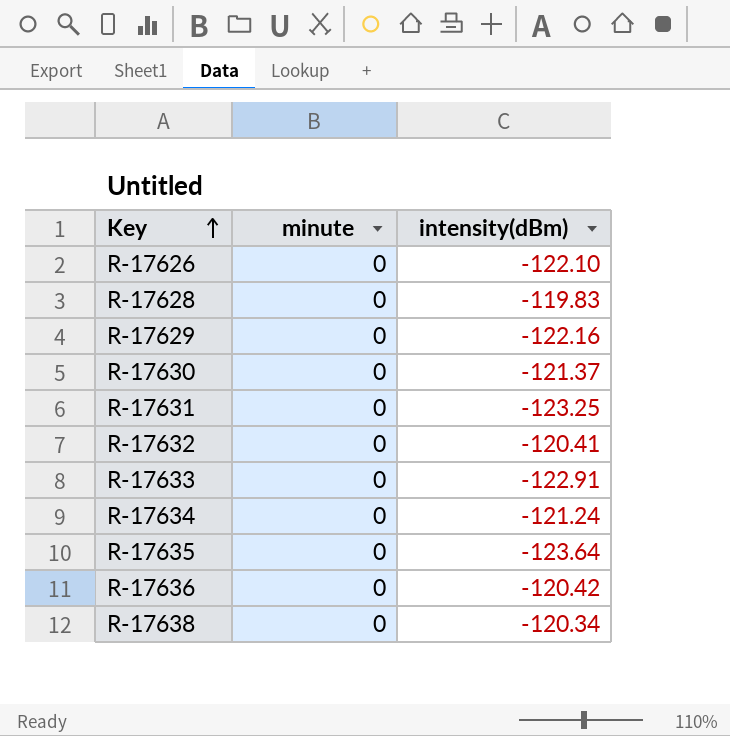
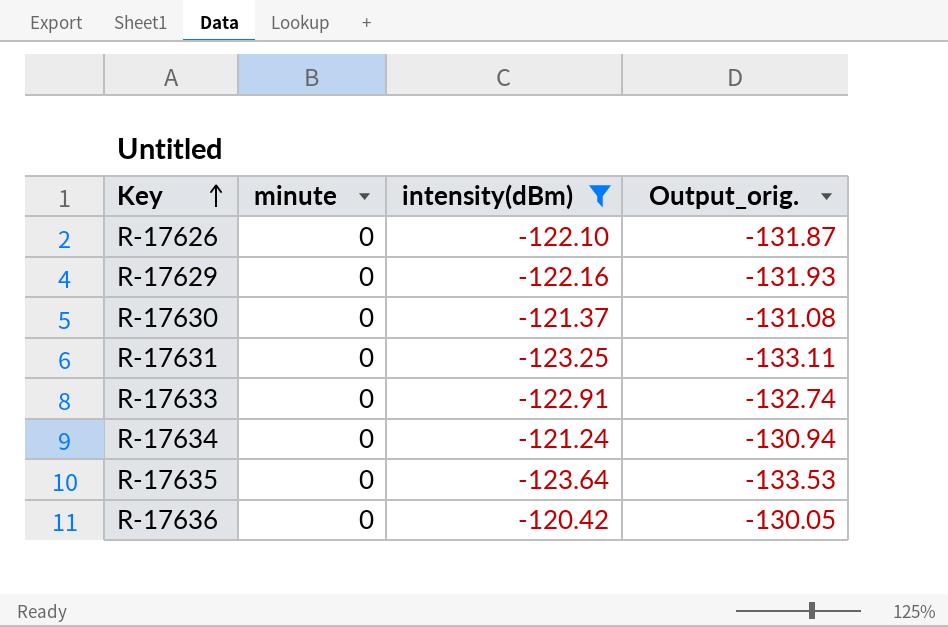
filter: none -> intensity(dBm) <= -120.42
column Output_orig. | formula: none -> [intensity(dBm)] * 1.08

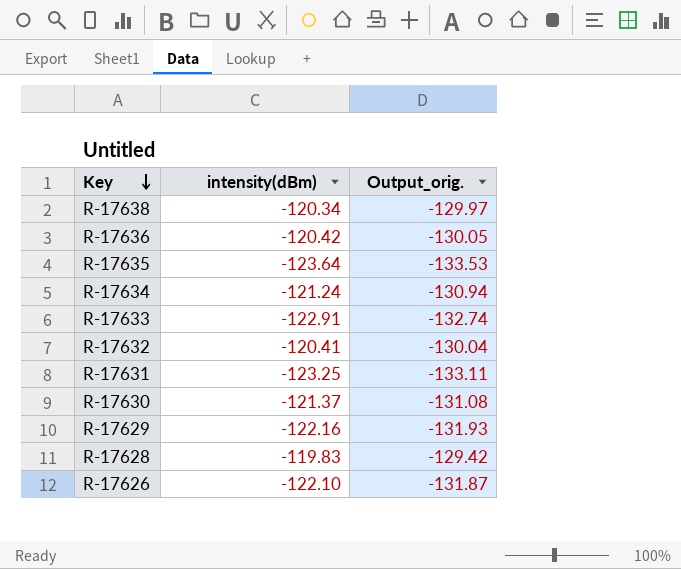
filter: intensity(dBm) <= -120.42 -> none
row order: Key ascending -> Key descending
column minute | position: 2 -> none

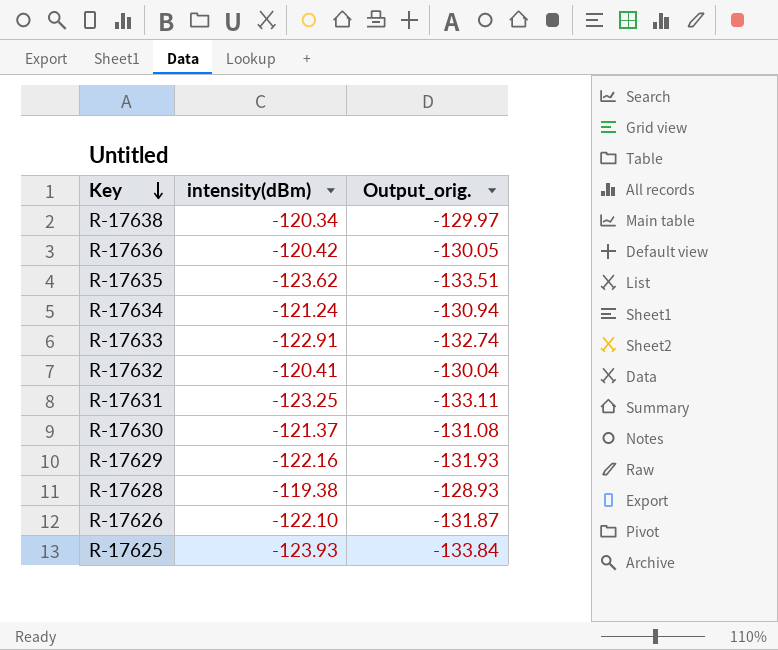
R-17635 | intensity(dBm): -123.64 -> -123.62
R-17635 | Output_orig.: -133.53 -> -133.51
R-17628 | intensity(dBm): -119.83 -> -119.38
R-17628 | Output_orig.: -129.42 -> -128.93
row R-17625: none -> -123.93 | -133.84

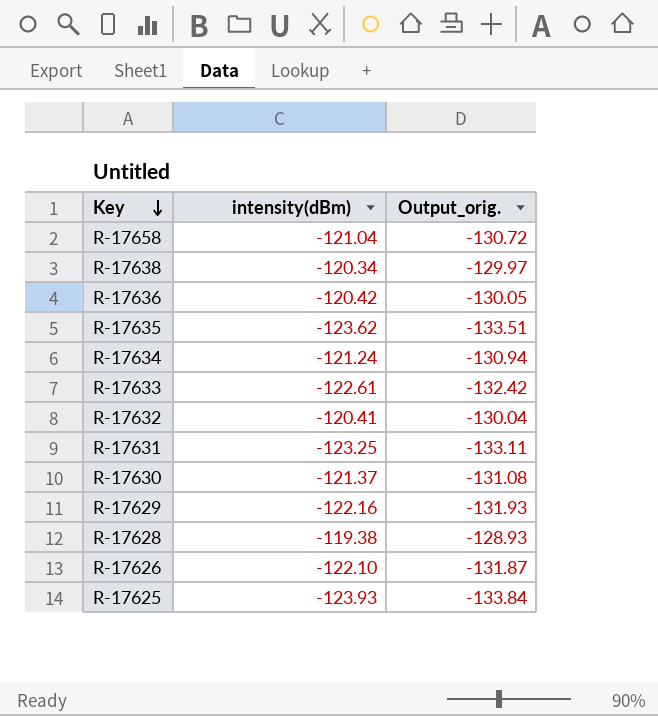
row R-17658: none -> -121.04 | -130.72
R-17633 | intensity(dBm): -122.91 -> -122.61
R-17633 | Output_orig.: -132.74 -> -132.42

